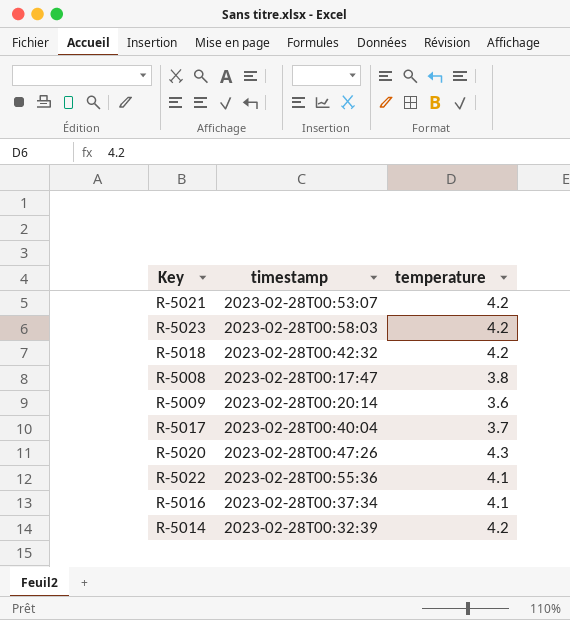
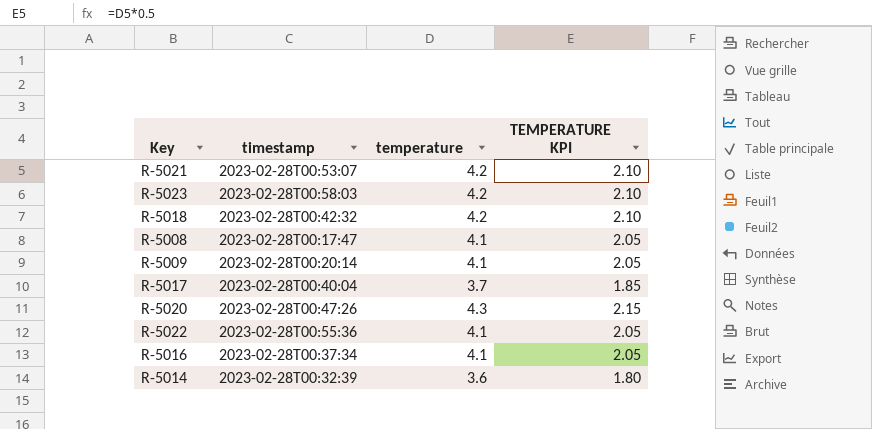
column TEMPERATURE KPI | formula: none -> [temperature] * 0.5
R-5008 | temperature: 3.8 -> 4.1
R-5009 | temperature: 3.6 -> 4.1
R-5014 | temperature: 4.2 -> 3.6

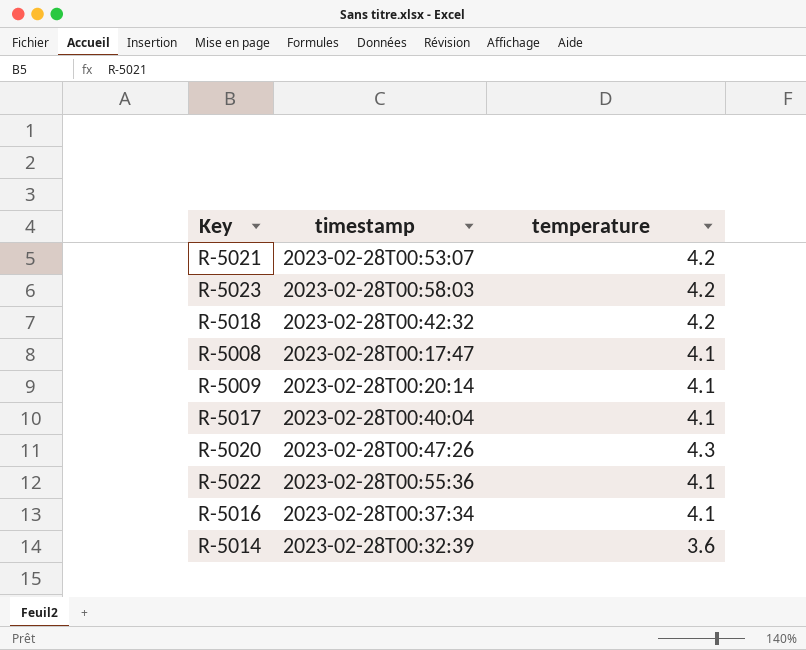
column TEMPERATURE KPI | formula: [temperature] * 0.5 -> none
R-5017 | temperature: 3.7 -> 4.1

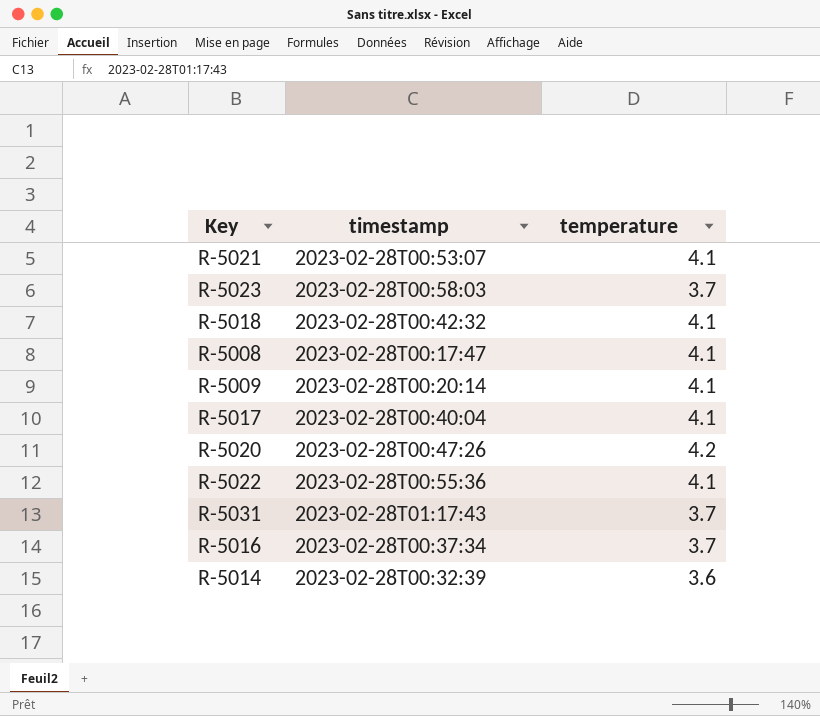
R-5021 | temperature: 4.2 -> 4.1
R-5023 | temperature: 4.2 -> 3.7
R-5018 | temperature: 4.2 -> 4.1
R-5020 | temperature: 4.3 -> 4.2
row R-5031: none -> 2023-02-28T01:17:43 | 3.7
R-5016 | temperature: 4.1 -> 3.7

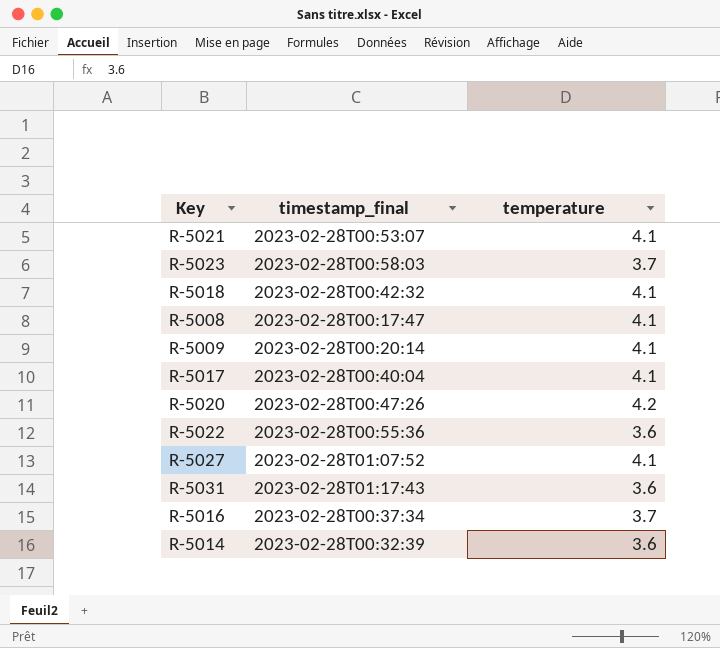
column name: timestamp -> timestamp_final
R-5022 | temperature: 4.1 -> 3.6
row R-5027: none -> 2023-02-28T01:07:52 | 4.1
R-5031 | temperature: 3.7 -> 3.6

